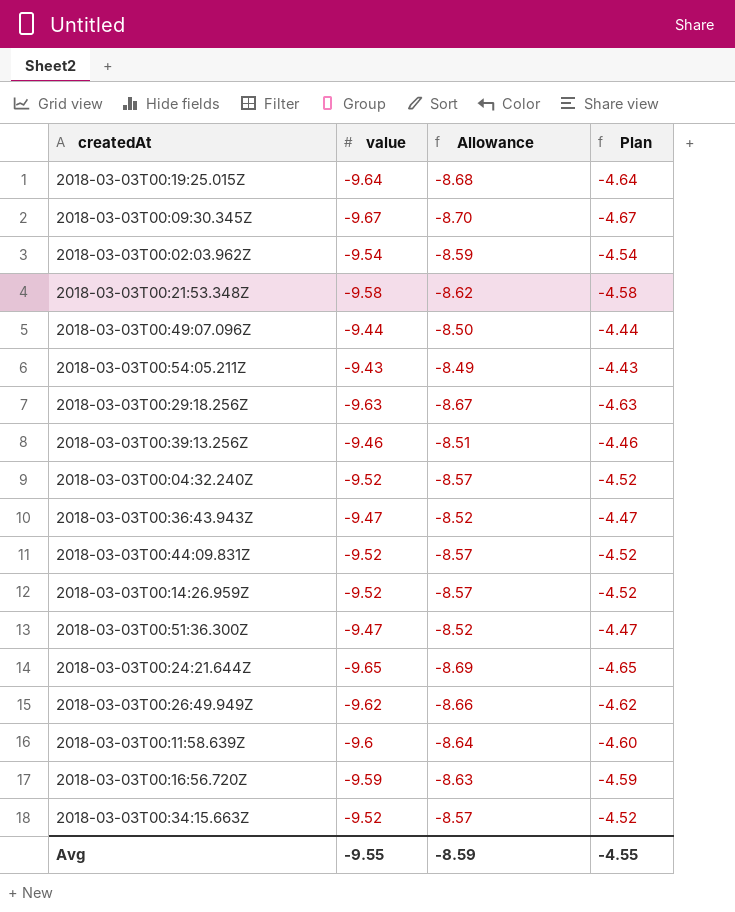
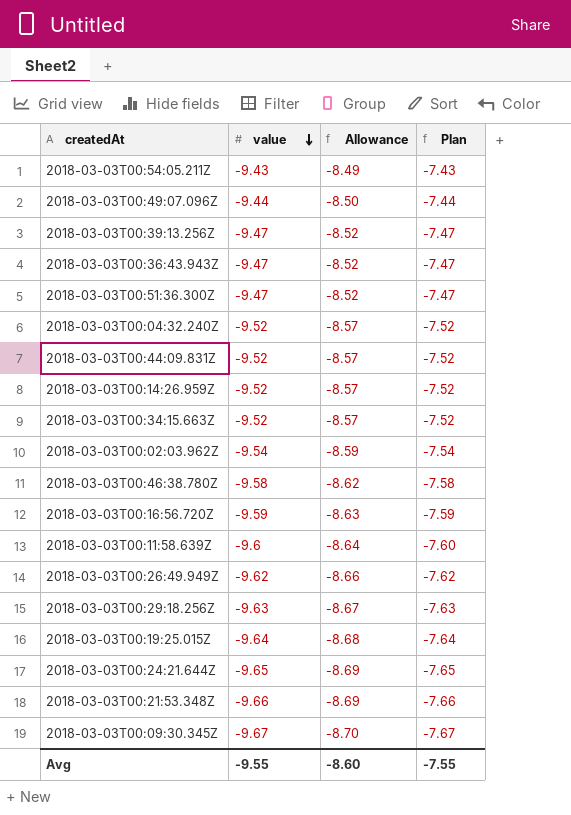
row order: none -> value descending
column Plan | formula: [value] + 5 -> [value] + 2
2018-03-03T00:39:13.256Z | value: -9.46 -> -9.47
2018-03-03T00:39:13.256Z | Allowance: -8.51 -> -8.52
row 2018-03-03T00:46:38.780Z: none -> -9.58 | -8.62 | -7.58
2018-03-03T00:21:53.348Z | value: -9.58 -> -9.66
2018-03-03T00:21:53.348Z | Allowance: -8.62 -> -8.69
Avg | Allowance: -8.59 -> -8.60
Avg | Plan: -4.55 -> -7.55

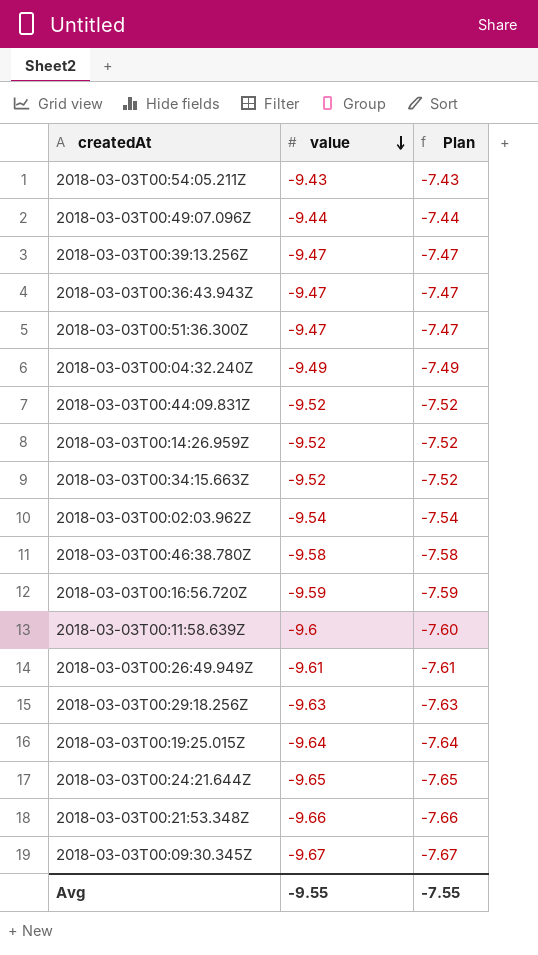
column Allowance | formula: [value] * 0.9 -> none
2018-03-03T00:04:32.240Z | value: -9.52 -> -9.49
2018-03-03T00:04:32.240Z | Plan: -7.52 -> -7.49
2018-03-03T00:26:49.949Z | value: -9.62 -> -9.61
2018-03-03T00:26:49.949Z | Plan: -7.62 -> -7.61

